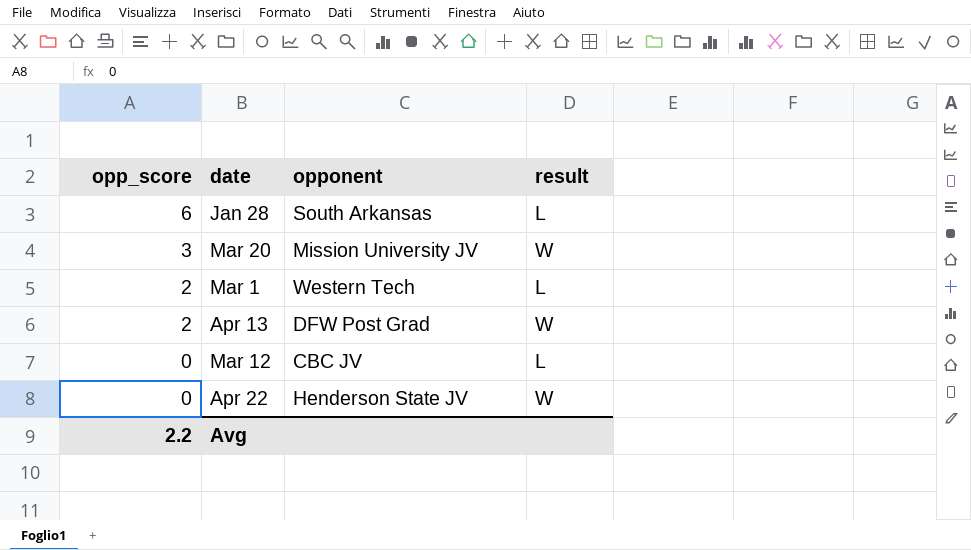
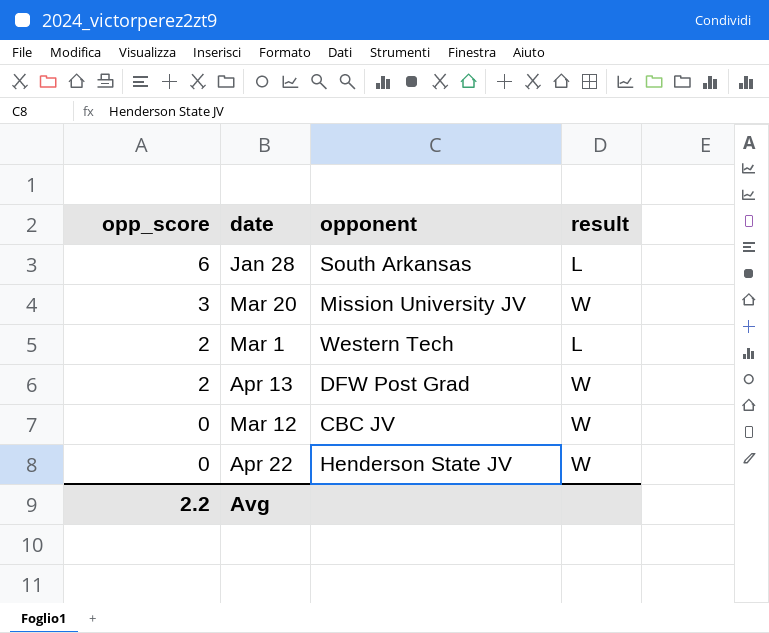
Mar 12 | result: L -> W

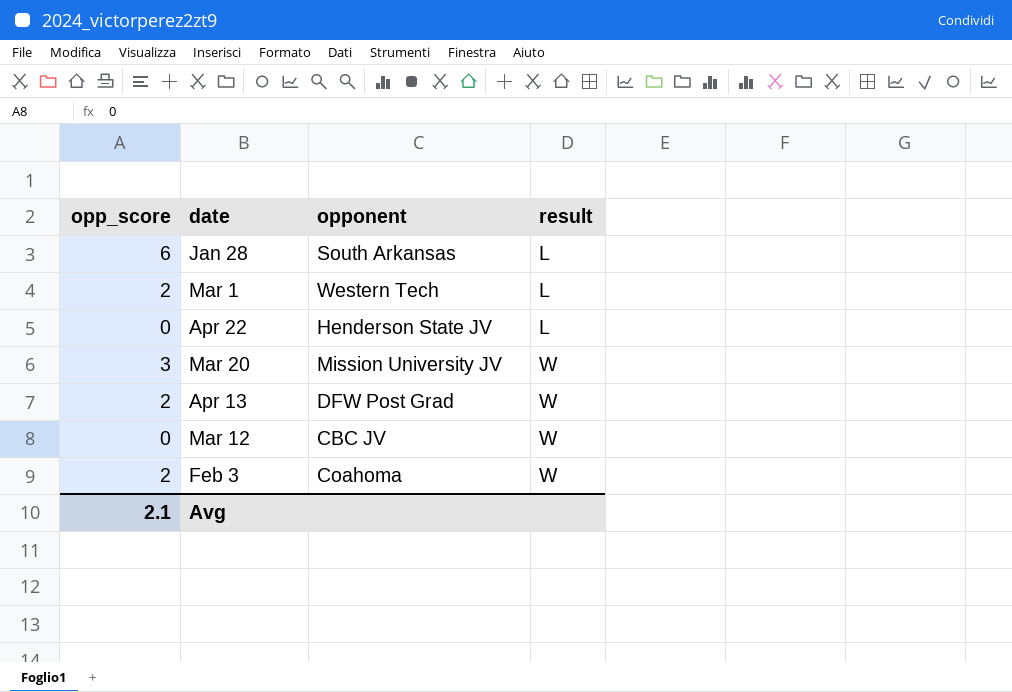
row order: opp_score descending -> result ascending
Apr 22 | result: W -> L
row Feb 3: none -> 2 | Coahoma | W
Avg | opp_score: 2.2 -> 2.1

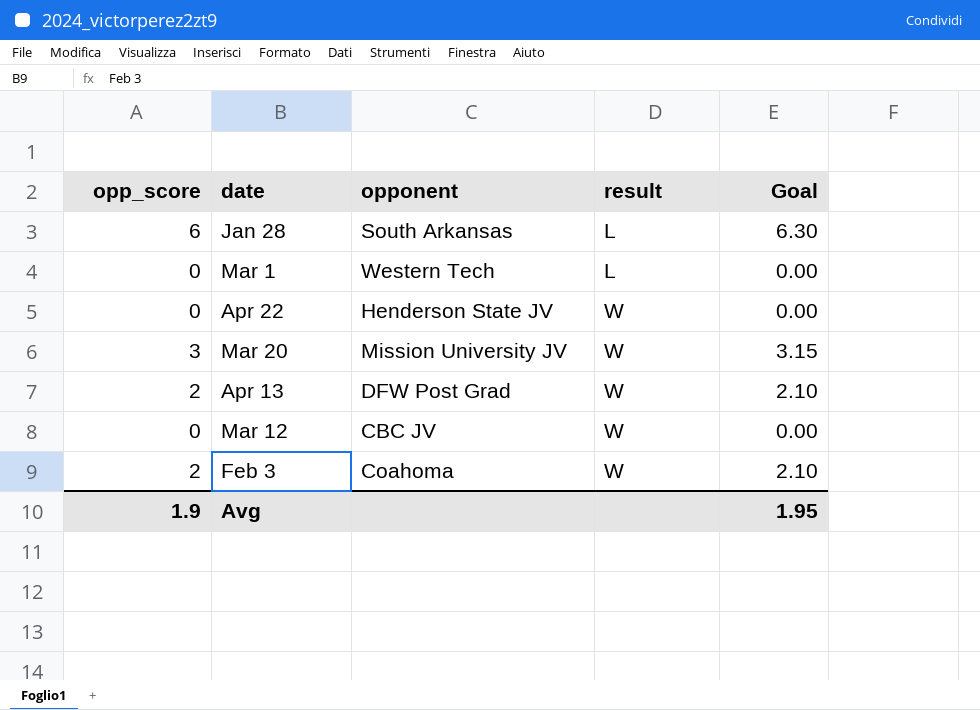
column Goal | formula: none -> [opp_score] * 1.05
Mar 1 | opp_score: 2 -> 0
Apr 22 | result: L -> W
Avg | opp_score: 2.1 -> 1.9

